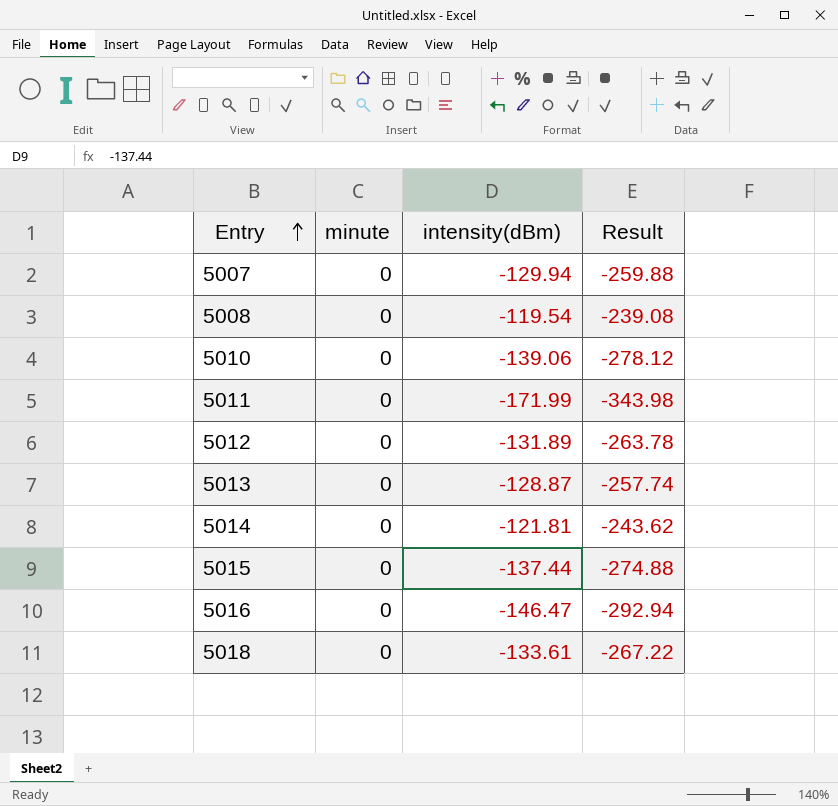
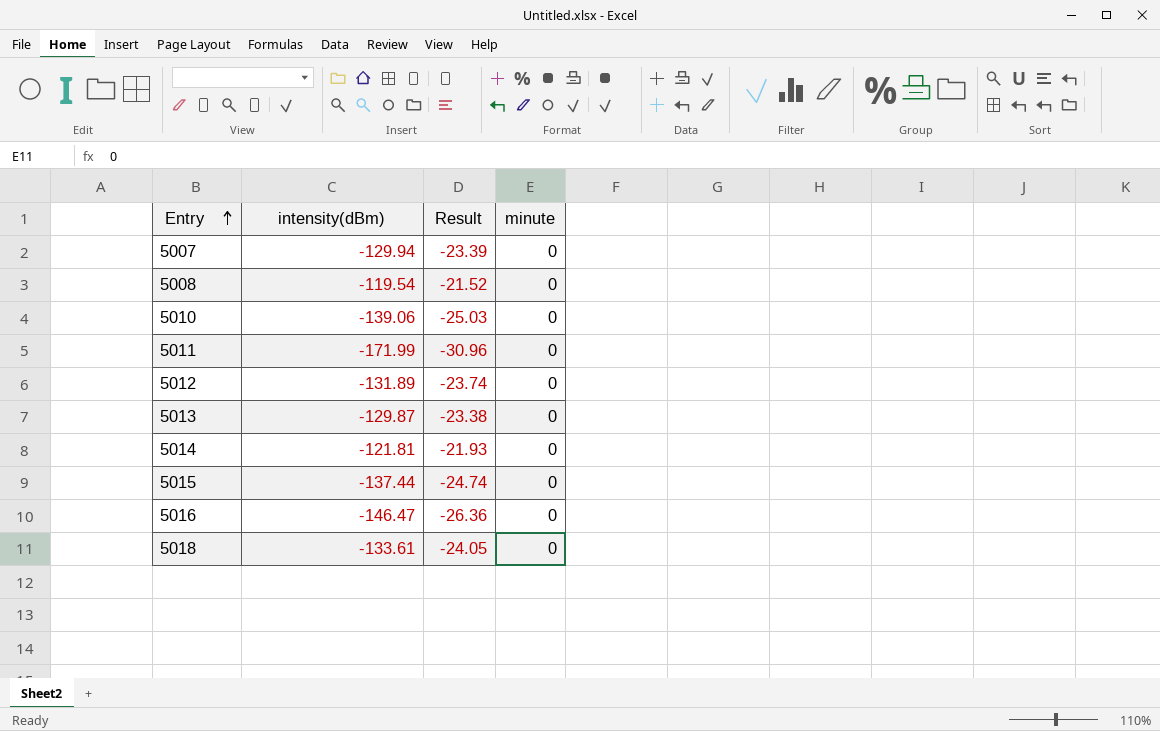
column Result | formula: [intensity(dBm)] * 2 -> [intensity(dBm)] * 0.18
column minute | position: 2 -> 4
5013 | intensity(dBm): -128.87 -> -129.87

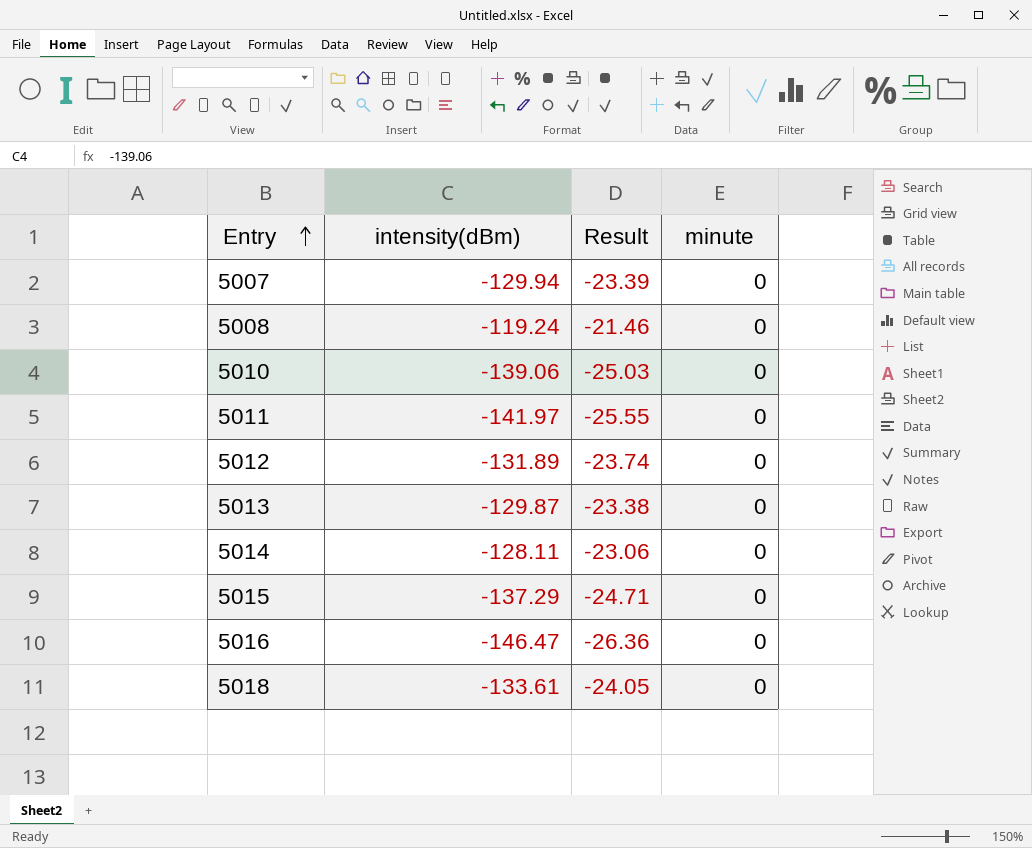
5008 | intensity(dBm): -119.54 -> -119.24
5008 | Result: -21.52 -> -21.46
5011 | intensity(dBm): -171.99 -> -141.97
5011 | Result: -30.96 -> -25.55
5014 | intensity(dBm): -121.81 -> -128.11
5014 | Result: -21.93 -> -23.06
5015 | intensity(dBm): -137.44 -> -137.29
5015 | Result: -24.74 -> -24.71

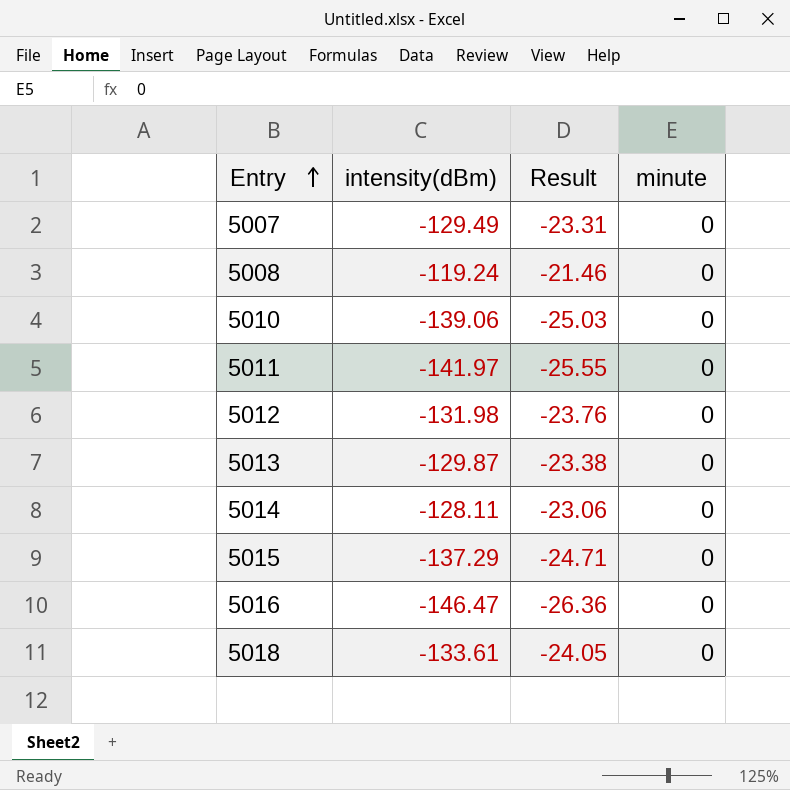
5007 | intensity(dBm): -129.94 -> -129.49
5007 | Result: -23.39 -> -23.31
5012 | intensity(dBm): -131.89 -> -131.98
5012 | Result: -23.74 -> -23.76

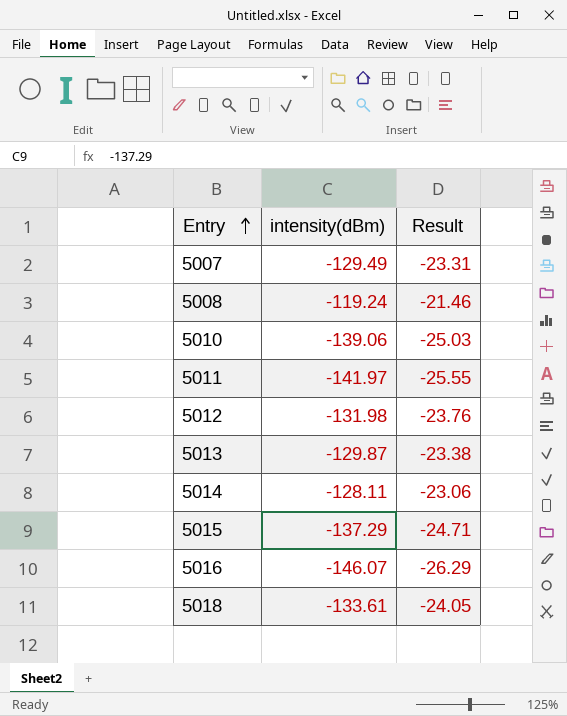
column minute | position: 4 -> none
5016 | intensity(dBm): -146.47 -> -146.07
5016 | Result: -26.36 -> -26.29

